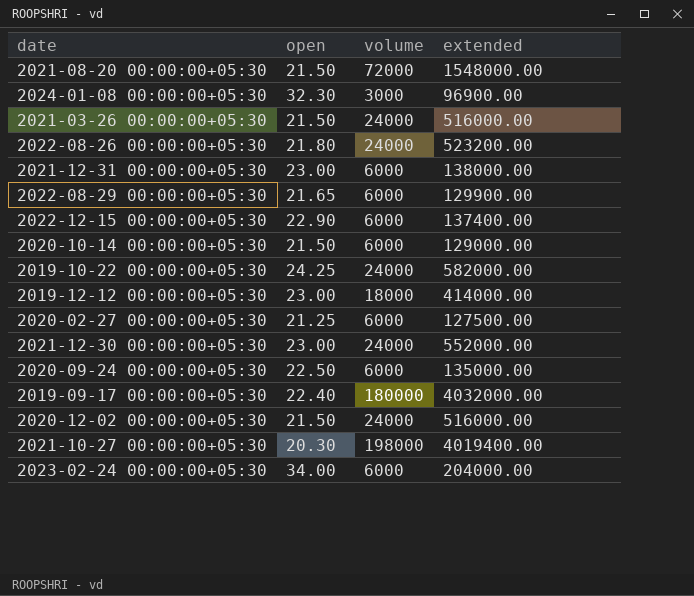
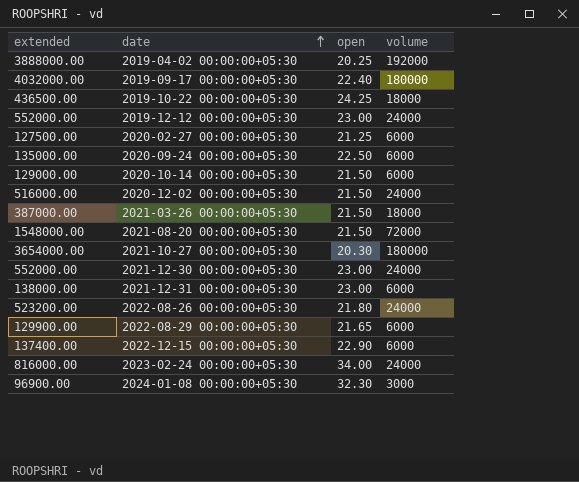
row order: none -> date ascending
column extended | position: 4 -> 1
row 2019-04-02 00:00:00+05:30: none -> 3888000.00 | 20.25 | 192000
2019-10-22 00:00:00+05:30 | extended: 582000.00 -> 436500.00
2019-10-22 00:00:00+05:30 | volume: 24000 -> 18000
2019-12-12 00:00:00+05:30 | extended: 414000.00 -> 552000.00
2019-12-12 00:00:00+05:30 | volume: 18000 -> 24000
2021-03-26 00:00:00+05:30 | extended: 516000.00 -> 387000.00
2021-03-26 00:00:00+05:30 | volume: 24000 -> 18000
2021-10-27 00:00:00+05:30 | extended: 4019400.00 -> 3654000.00
2021-10-27 00:00:00+05:30 | volume: 198000 -> 180000
2023-02-24 00:00:00+05:30 | extended: 204000.00 -> 816000.00
2023-02-24 00:00:00+05:30 | volume: 6000 -> 24000

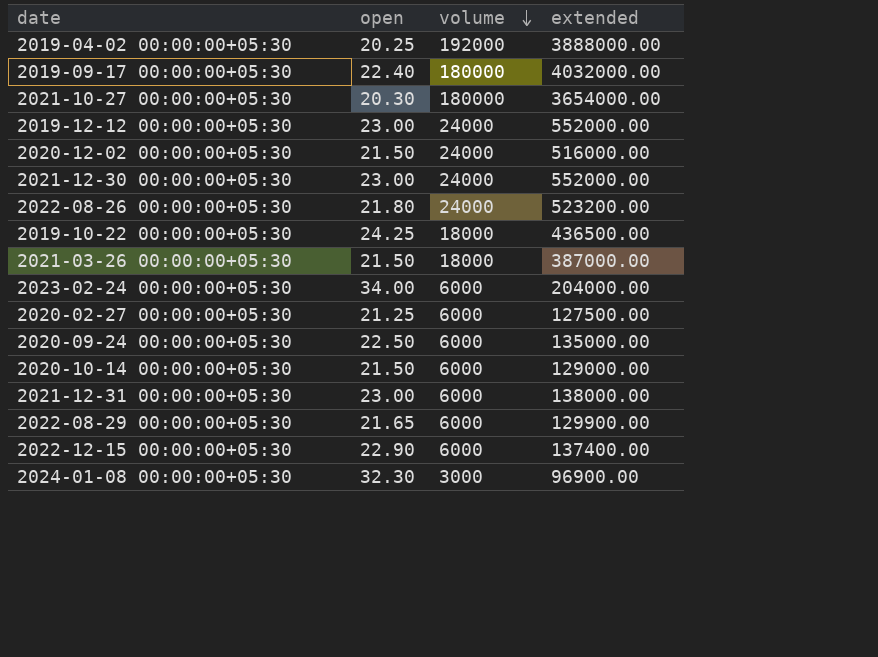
row order: date ascending -> volume descending
column extended | position: 1 -> 4
row 2021-08-20 00:00:00+05:30: 1548000.00 | 21.50 | 72000 -> none
2023-02-24 00:00:00+05:30 | volume: 24000 -> 6000
2023-02-24 00:00:00+05:30 | extended: 816000.00 -> 204000.00

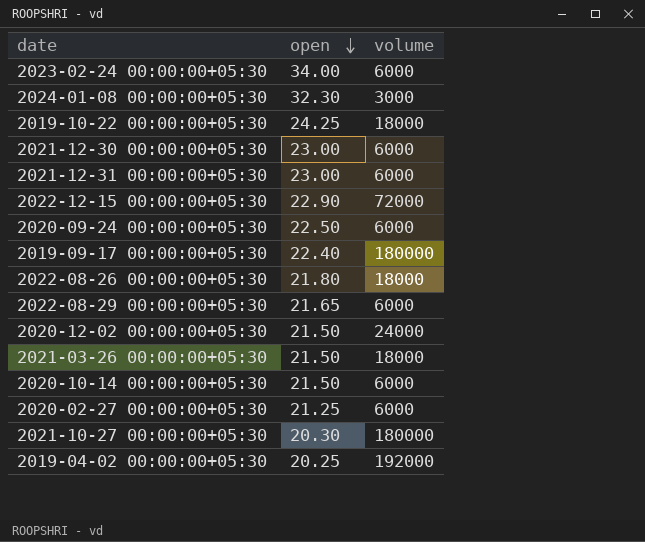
row order: volume descending -> open descending
column extended | formula: [open] * [volume] -> none
row 2019-12-12 00:00:00+05:30: 23.00 | 24000 | 552000.00 -> none
2021-12-30 00:00:00+05:30 | volume: 24000 -> 6000
2022-12-15 00:00:00+05:30 | volume: 6000 -> 72000
2022-08-26 00:00:00+05:30 | volume: 24000 -> 18000

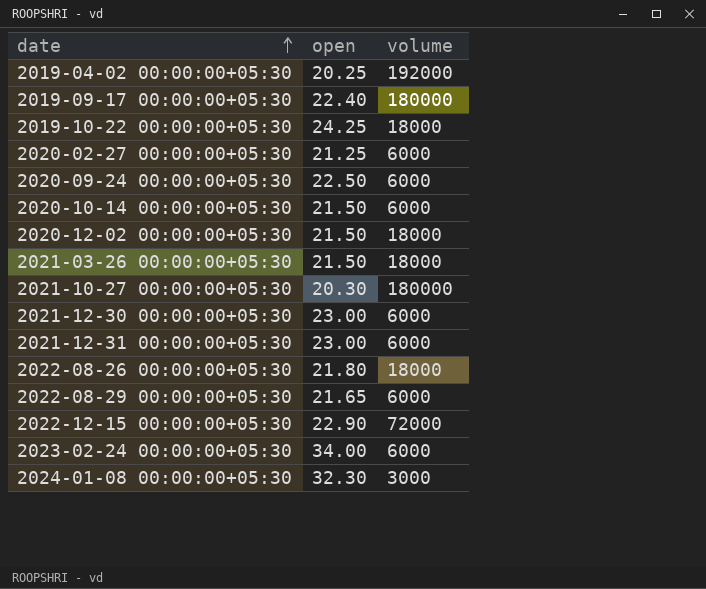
row order: open descending -> date ascending
2020-12-02 00:00:00+05:30 | volume: 24000 -> 18000

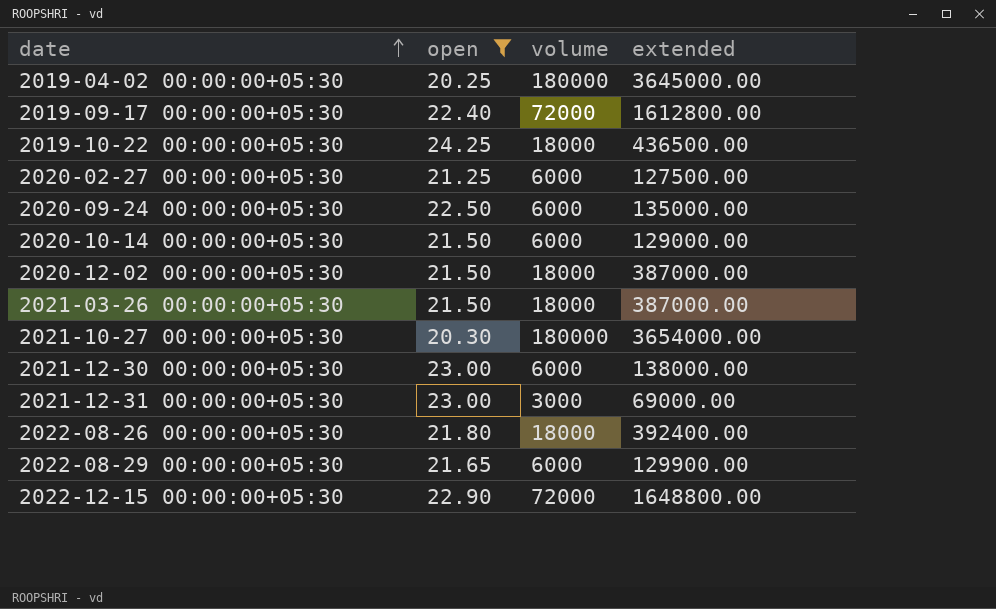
filter: none -> open <= 24.25
column extended | formula: none -> [open] * [volume]
2019-04-02 00:00:00+05:30 | volume: 192000 -> 180000
2019-09-17 00:00:00+05:30 | volume: 180000 -> 72000
2021-12-31 00:00:00+05:30 | volume: 6000 -> 3000

